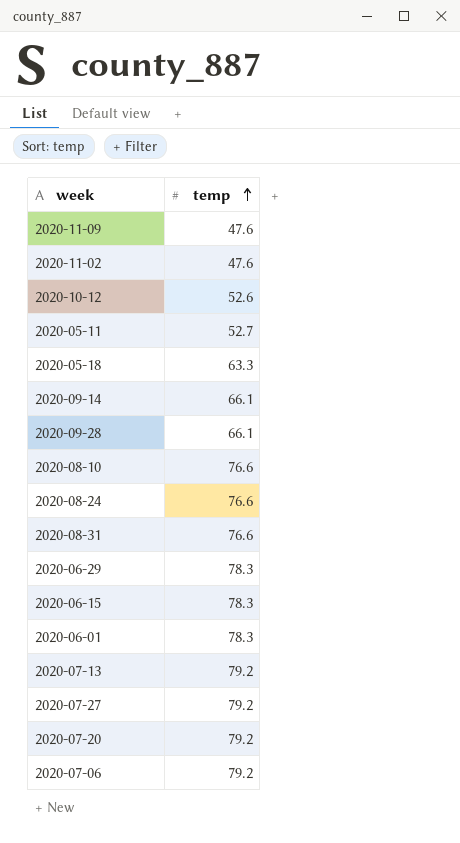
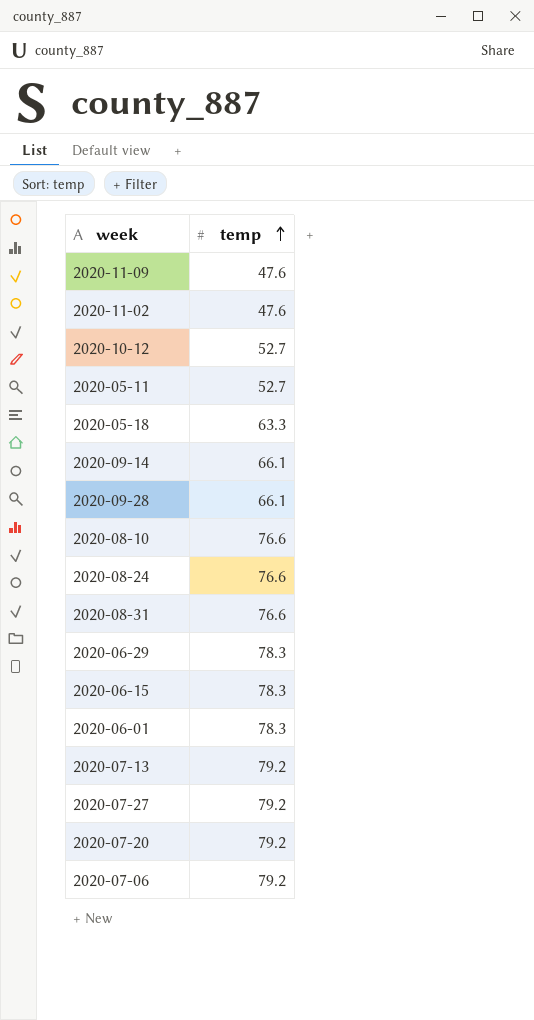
2020-10-12 | temp: 52.6 -> 52.7

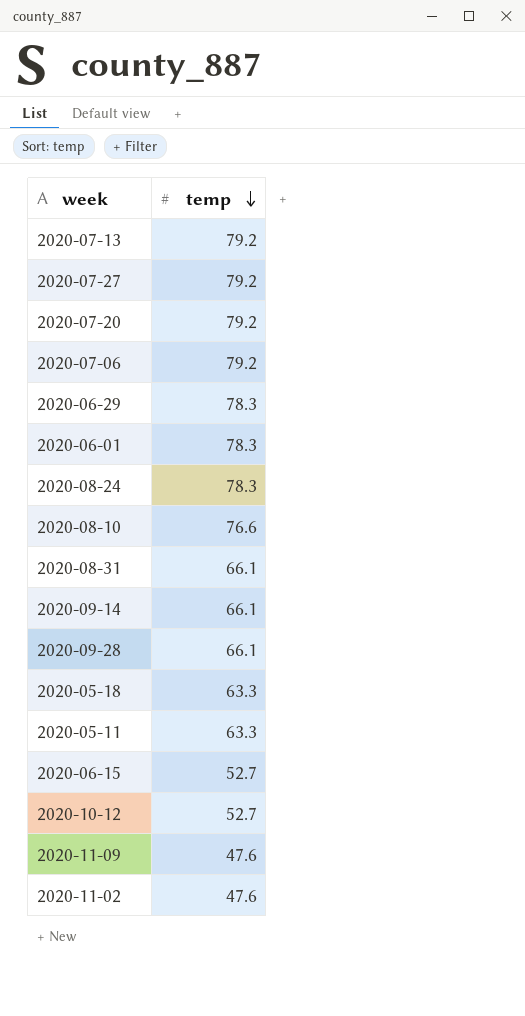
row order: temp ascending -> temp descending
2020-08-24 | temp: 76.6 -> 78.3
2020-08-31 | temp: 76.6 -> 66.1
2020-05-11 | temp: 52.7 -> 63.3
2020-06-15 | temp: 78.3 -> 52.7

